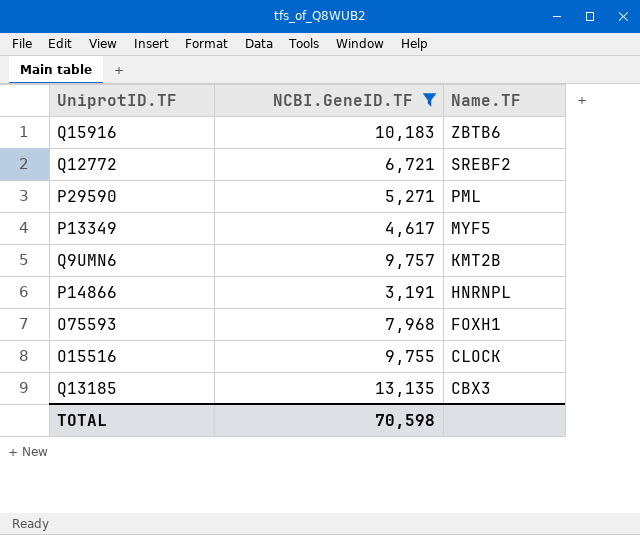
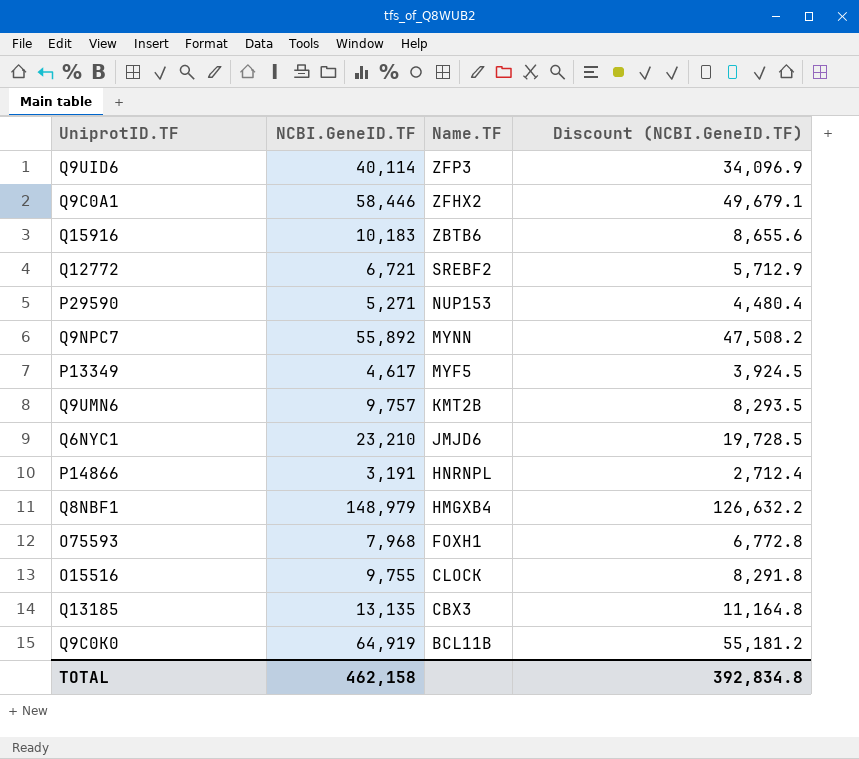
filter: NCBI.GeneID.TF <= 13,135 -> none
column Discount (NCBI.GeneID.TF) | formula: none -> [NCBI.GeneID.TF] * 0.85
P29590 | Name.TF: PML -> NUP153
TOTAL | NCBI.GeneID.TF: 70,598 -> 462,158

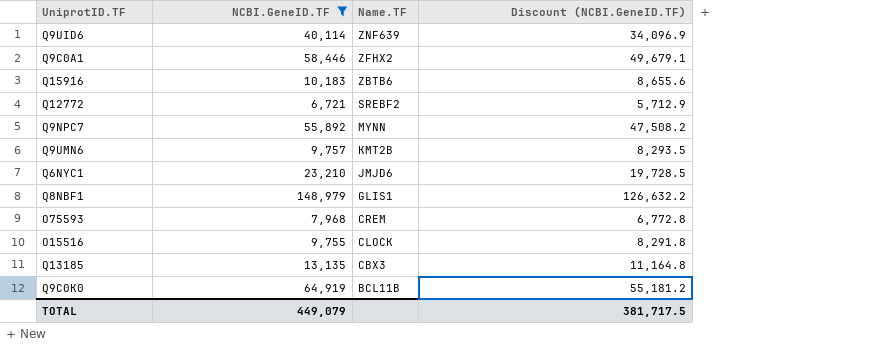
filter: none -> NCBI.GeneID.TF >= 6,721
Q9UID6 | Name.TF: ZFP3 -> ZNF639
Q8NBF1 | Name.TF: HMGXB4 -> GLIS1
O75593 | Name.TF: FOXH1 -> CREM
TOTAL | NCBI.GeneID.TF: 462,158 -> 449,079
TOTAL | Discount (NCBI.GeneID.TF): 392,834.8 -> 381,717.5

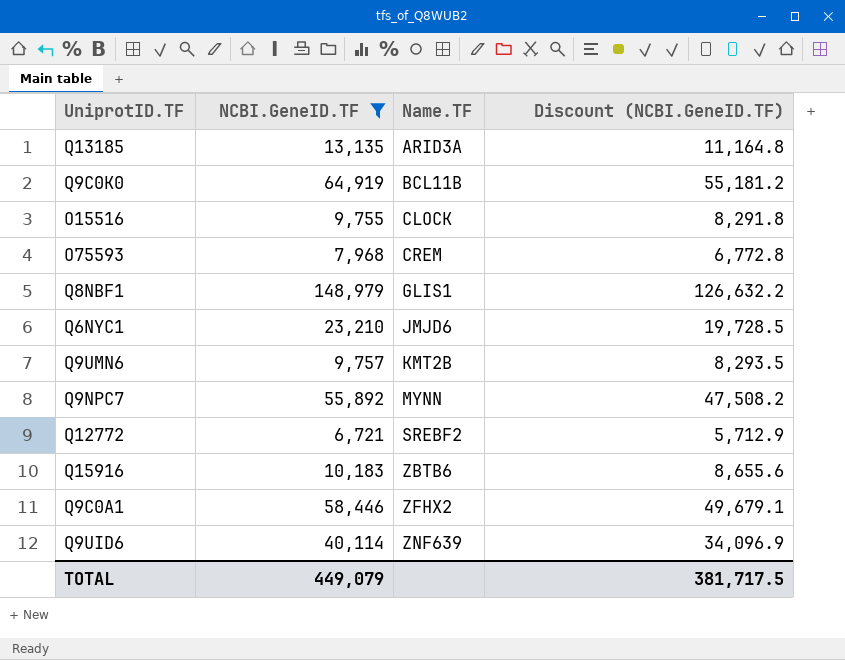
row order: Name.TF descending -> Name.TF ascending
Q13185 | Name.TF: CBX3 -> ARID3A

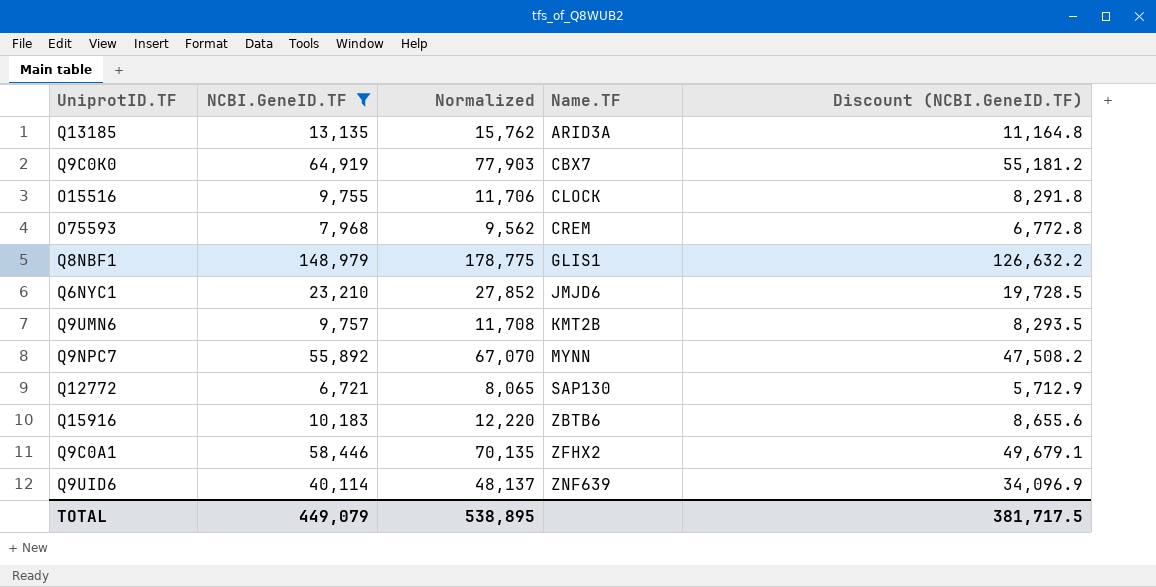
column Normalized | formula: none -> [NCBI.GeneID.TF] * 1.2
Q9C0K0 | Name.TF: BCL11B -> CBX7
Q12772 | Name.TF: SREBF2 -> SAP130

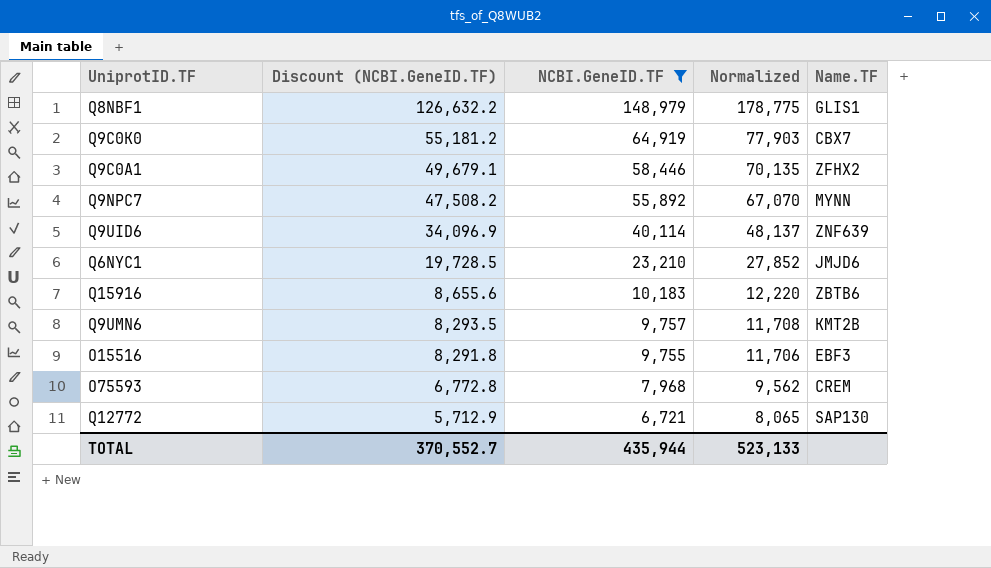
row order: Name.TF ascending -> Discount (NCBI.GeneID.TF) descending
column Discount (NCBI.GeneID.TF) | position: 5 -> 2
row Q13185: 13,135 | 15,762 | ARID3A | 11,164.8 -> none
O15516 | Name.TF: CLOCK -> EBF3
TOTAL | Discount (NCBI.GeneID.TF): 381,717.5 -> 370,552.7
TOTAL | NCBI.GeneID.TF: 449,079 -> 435,944
TOTAL | Normalized: 538,895 -> 523,133

